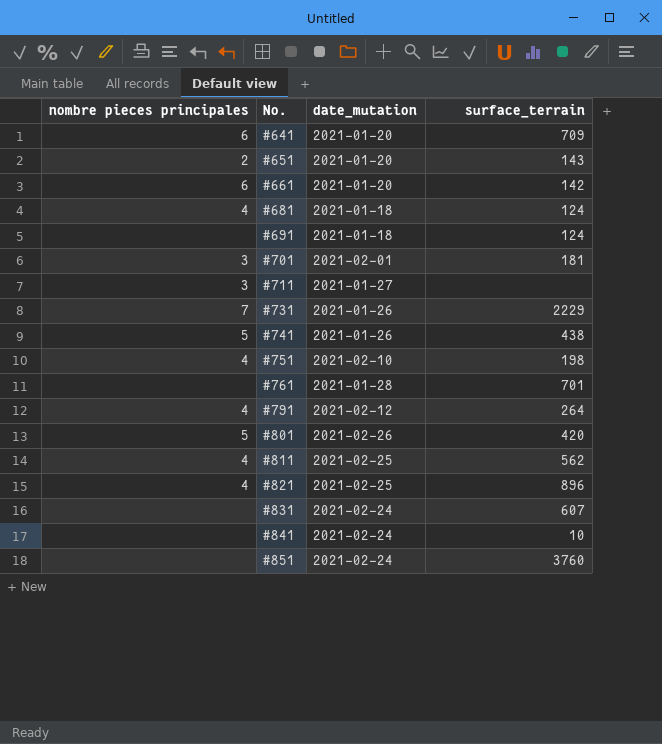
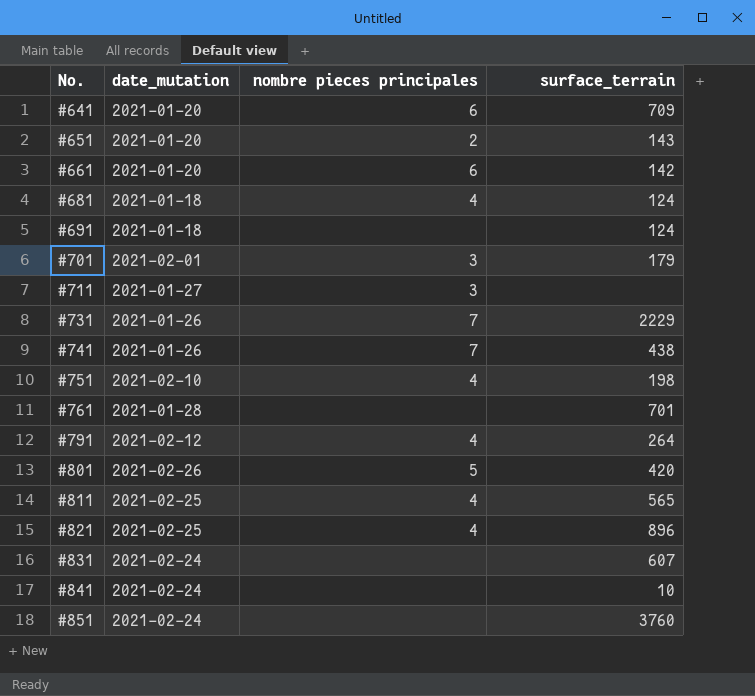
column nombre pieces principales | position: 1 -> 3
#701 | surface_terrain: 181 -> 179
#741 | nombre pieces principales: 5 -> 7
#811 | surface_terrain: 562 -> 565

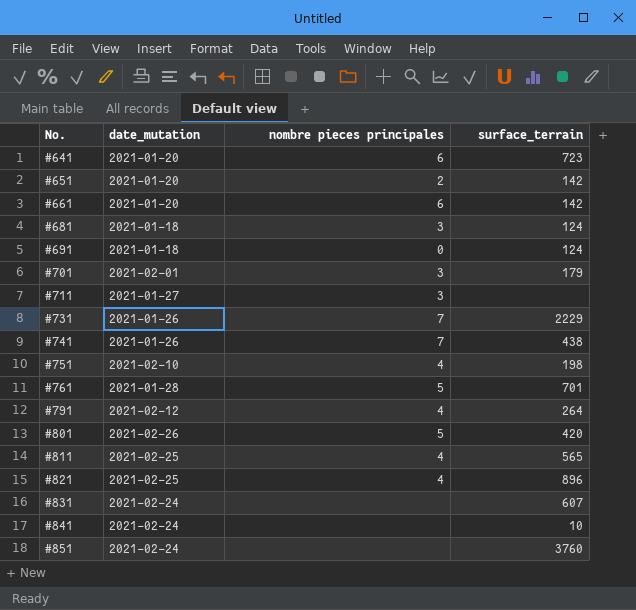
#641 | surface_terrain: 709 -> 723
#651 | surface_terrain: 143 -> 142
#681 | nombre pieces principales: 4 -> 3
#691 | nombre pieces principales: none -> 0
#761 | nombre pieces principales: none -> 5

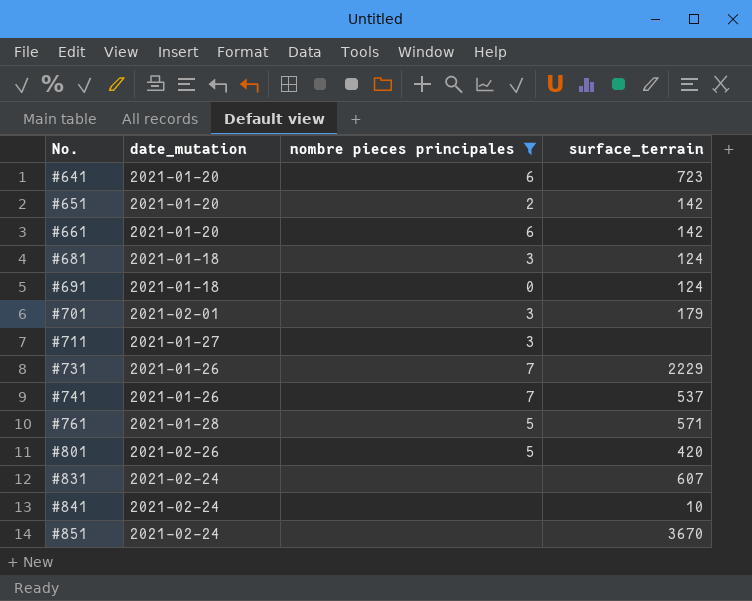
filter: none -> nombre pieces principales != 4
#741 | surface_terrain: 438 -> 537
#761 | surface_terrain: 701 -> 571
#851 | surface_terrain: 3760 -> 3670

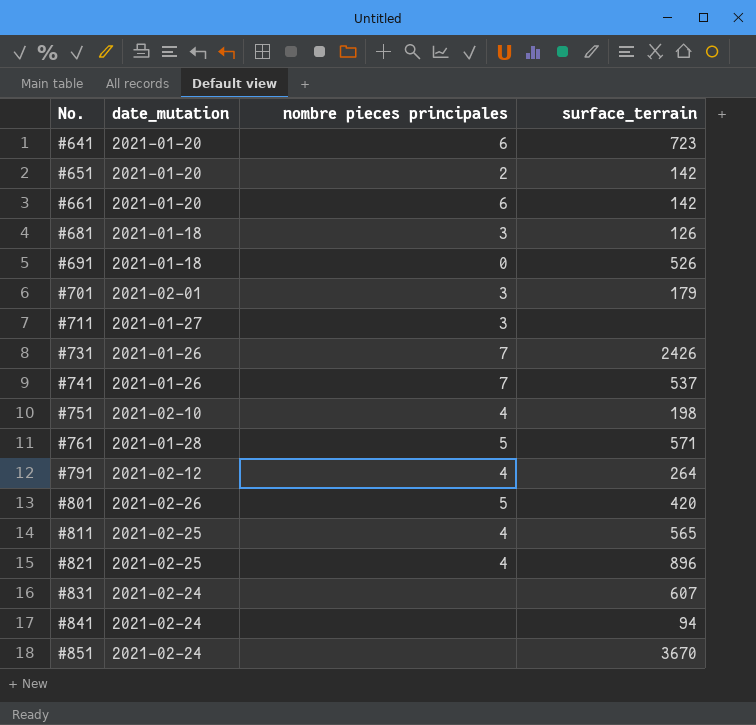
filter: nombre pieces principales != 4 -> none
#681 | surface_terrain: 124 -> 126
#691 | surface_terrain: 124 -> 526
#731 | surface_terrain: 2229 -> 2426
#841 | surface_terrain: 10 -> 94

